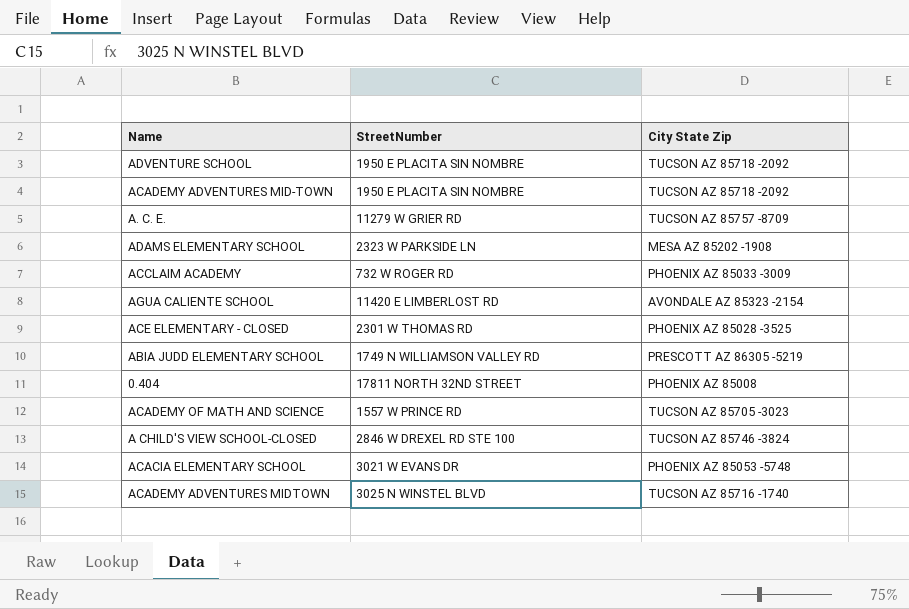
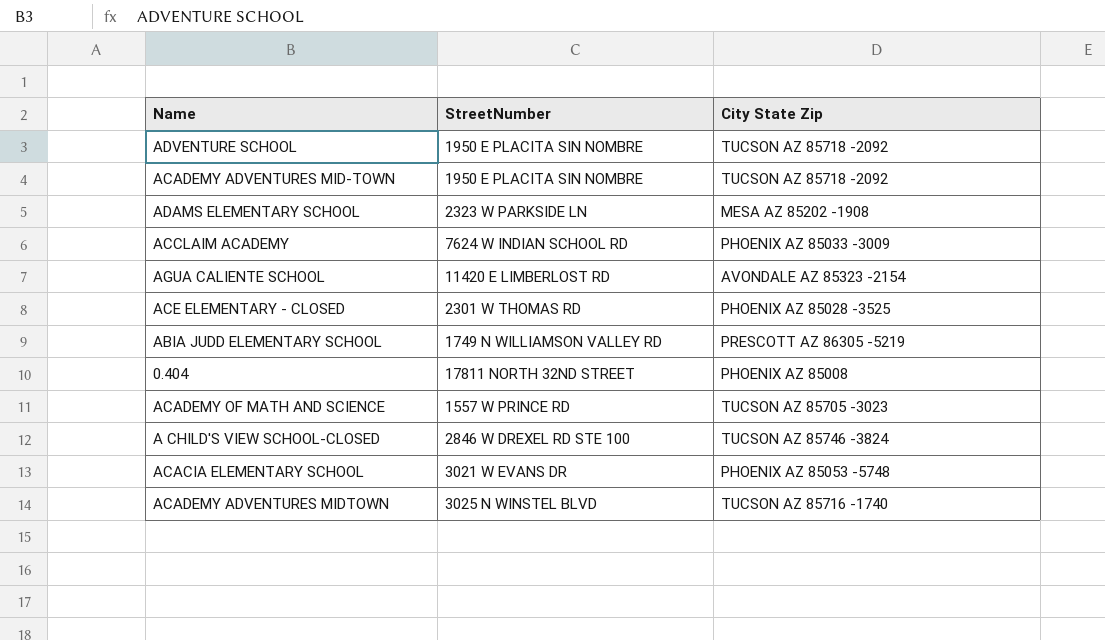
row A. C. E.: 11279 W GRIER RD | TUCSON AZ 85757 -8709 -> none
ACCLAIM ACADEMY | StreetNumber: 732 W ROGER RD -> 7624 W INDIAN SCHOOL RD

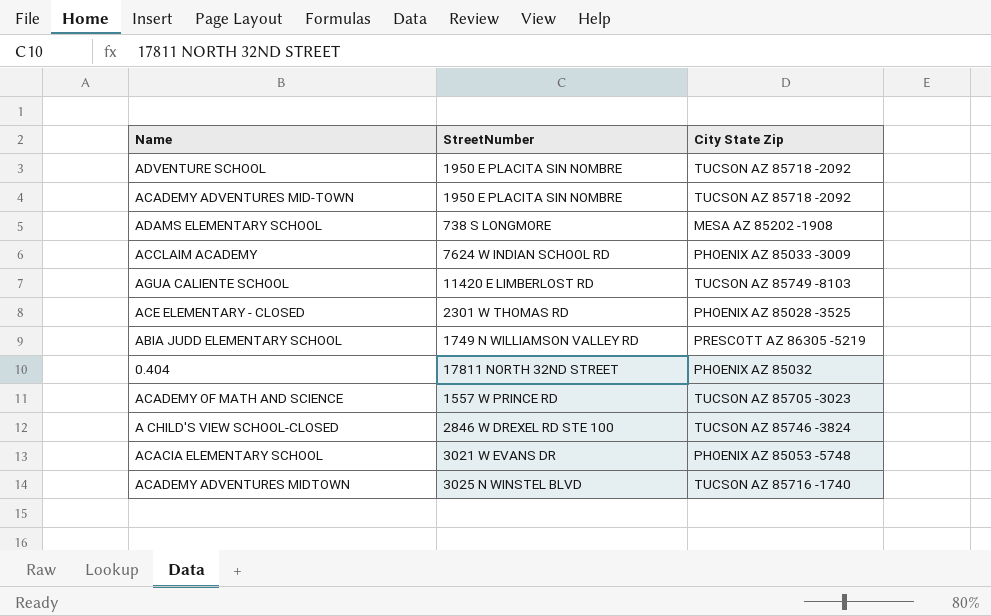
ADAMS ELEMENTARY SCHOOL | StreetNumber: 2323 W PARKSIDE LN -> 738 S LONGMORE
AGUA CALIENTE SCHOOL | City State Zip: AVONDALE AZ 85323 -2154 -> TUCSON AZ 85749 -8103
0.404 | City State Zip: PHOENIX AZ 85008 -> PHOENIX AZ 85032

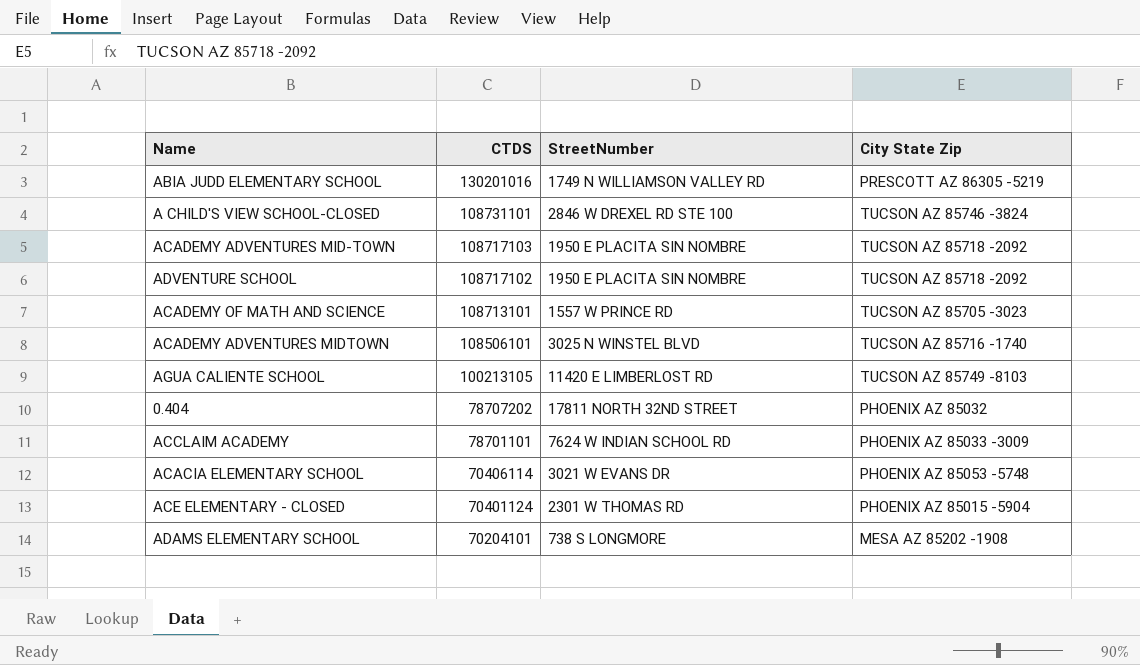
row order: none -> CTDS descending
column CTDS | position: none -> 2
ACE ELEMENTARY - CLOSED | City State Zip: PHOENIX AZ 85028 -3525 -> PHOENIX AZ 85015 -5904

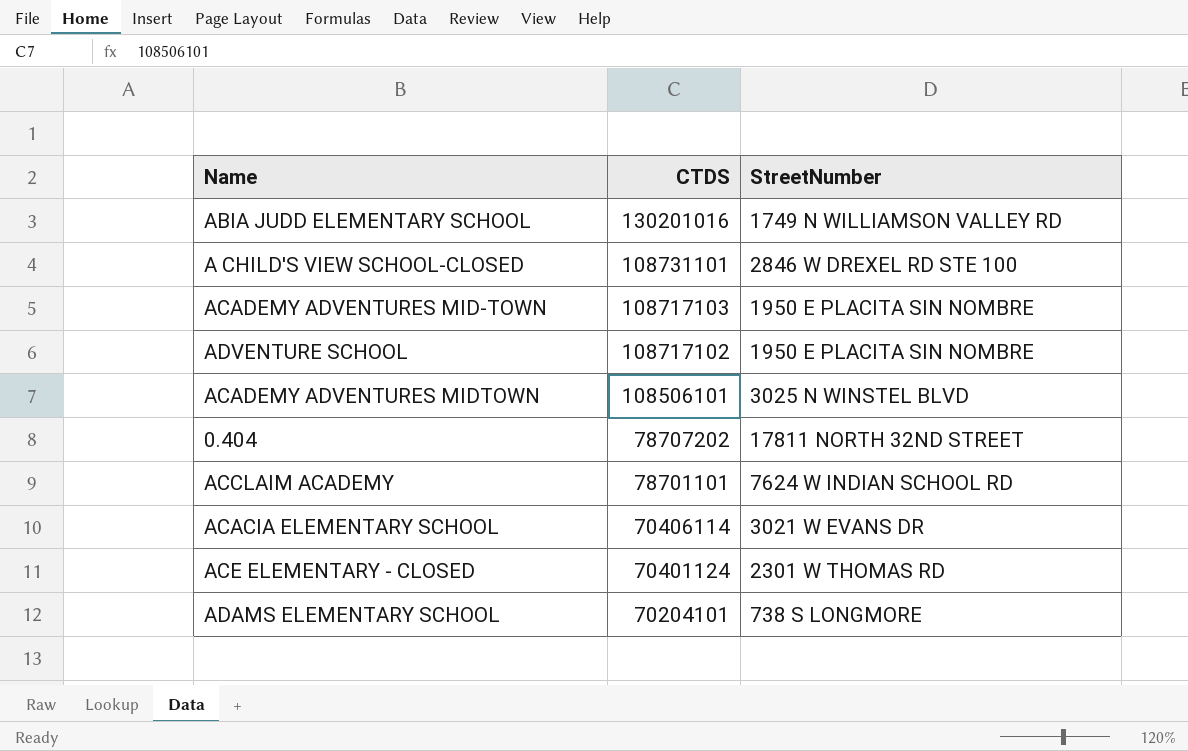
column City State Zip | position: 4 -> none
row ACADEMY OF MATH AND SCIENCE: 108713101 | 1557 W PRINCE RD | TUCSON AZ 85705 -3023 -> none
row AGUA CALIENTE SCHOOL: 100213105 | 11420 E LIMBERLOST RD | TUCSON AZ 85749 -8103 -> none

